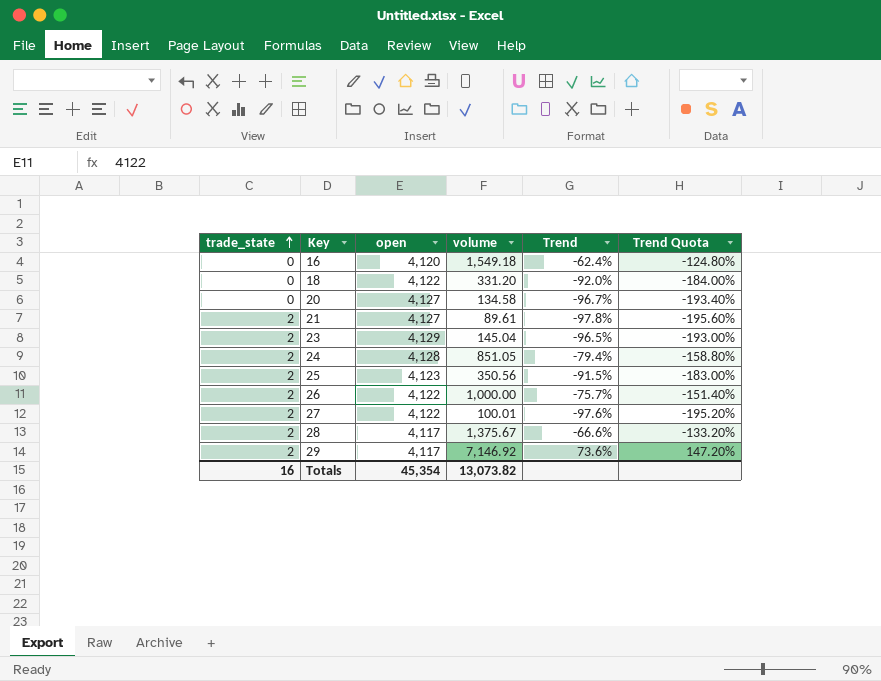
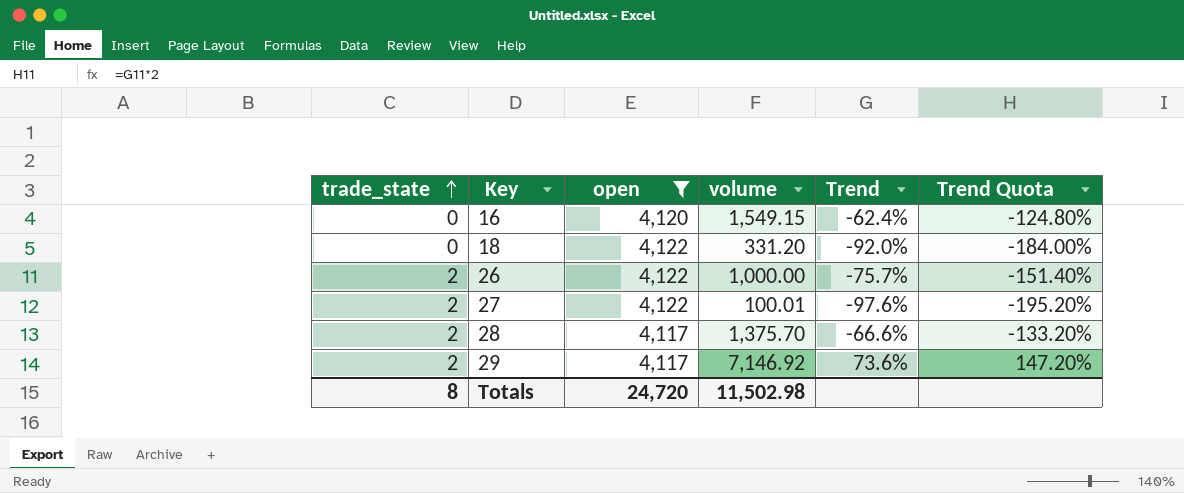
filter: none -> open <= 4,122
16 | volume: 1,549.18 -> 1,549.15
28 | volume: 1,375.67 -> 1,375.70
Totals | trade_state: 16 -> 8
Totals | open: 45,354 -> 24,720
Totals | volume: 13,073.82 -> 11,502.98

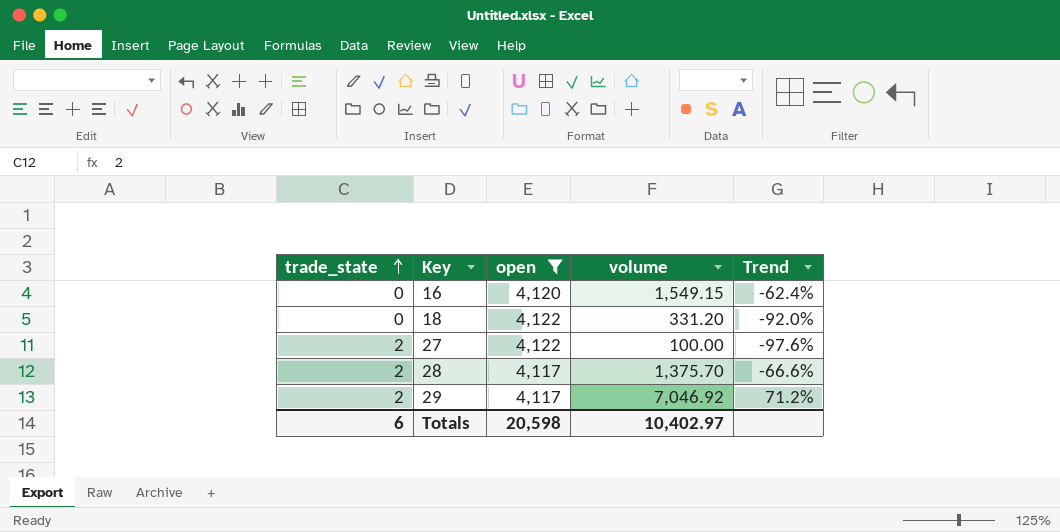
column Trend Quota | formula: [Trend] * 2 -> none
row 26: 2 | 4,122 | 1,000.00 | -75.7% | -151.40% -> none
27 | volume: 100.01 -> 100.00
29 | volume: 7,146.92 -> 7,046.92
29 | Trend: 73.6% -> 71.2%
Totals | trade_state: 8 -> 6
Totals | open: 24,720 -> 20,598
Totals | volume: 11,502.98 -> 10,402.97

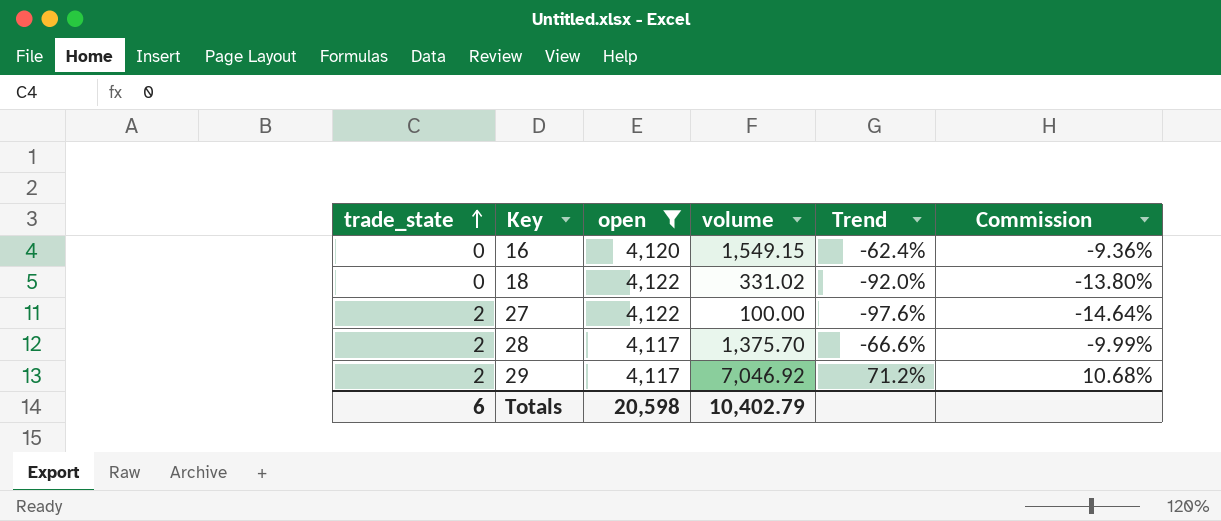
column Commission | formula: none -> [Trend] * 0.15
18 | volume: 331.20 -> 331.02
Totals | volume: 10,402.97 -> 10,402.79

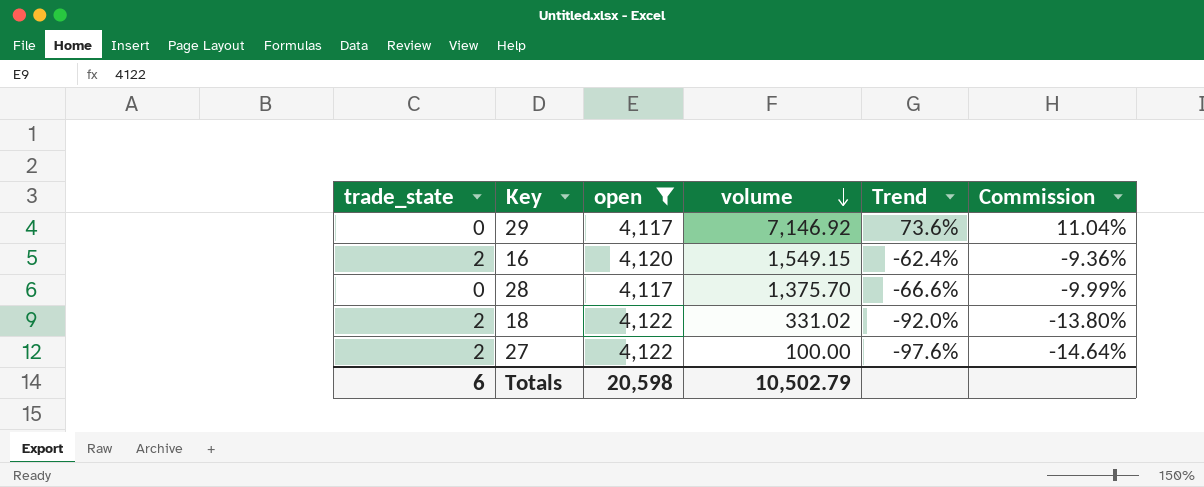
row order: trade_state ascending -> volume descending
29 | trade_state: 2 -> 0
29 | volume: 7,046.92 -> 7,146.92
29 | Trend: 71.2% -> 73.6%
29 | Commission: 10.68% -> 11.04%
16 | trade_state: 0 -> 2
28 | trade_state: 2 -> 0
18 | trade_state: 0 -> 2
Totals | volume: 10,402.79 -> 10,502.79

